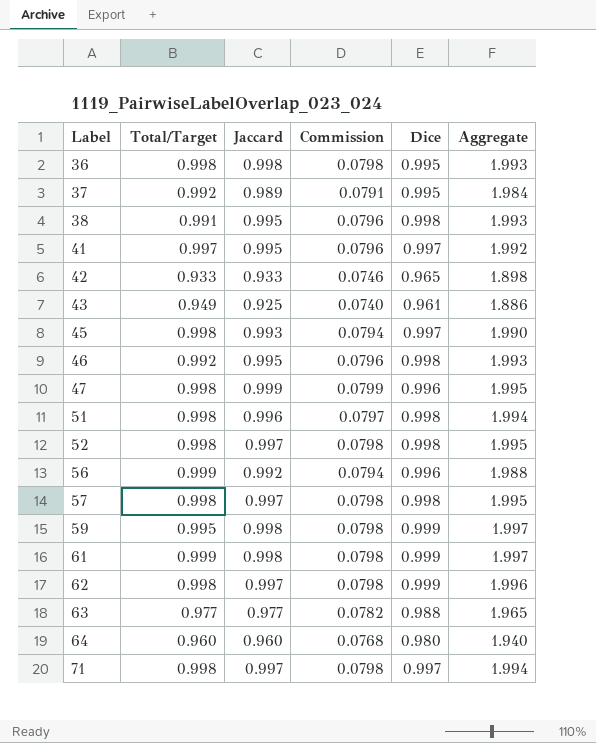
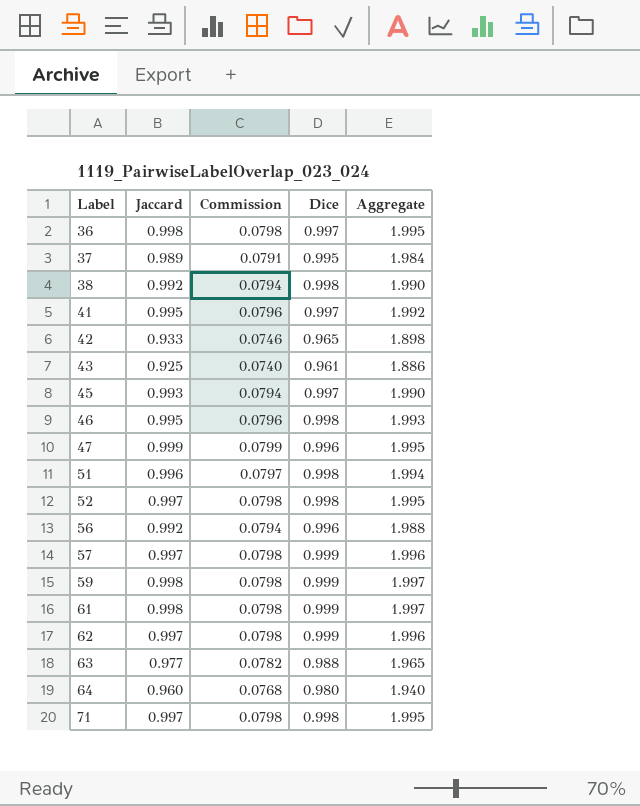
column Total/Target | position: 2 -> none
36 | Dice: 0.995 -> 0.997
36 | Aggregate: 1.993 -> 1.995
38 | Jaccard: 0.995 -> 0.992
38 | Commission: 0.0796 -> 0.0794
38 | Aggregate: 1.993 -> 1.990
57 | Dice: 0.998 -> 0.999
57 | Aggregate: 1.995 -> 1.996
71 | Dice: 0.997 -> 0.998
71 | Aggregate: 1.994 -> 1.995

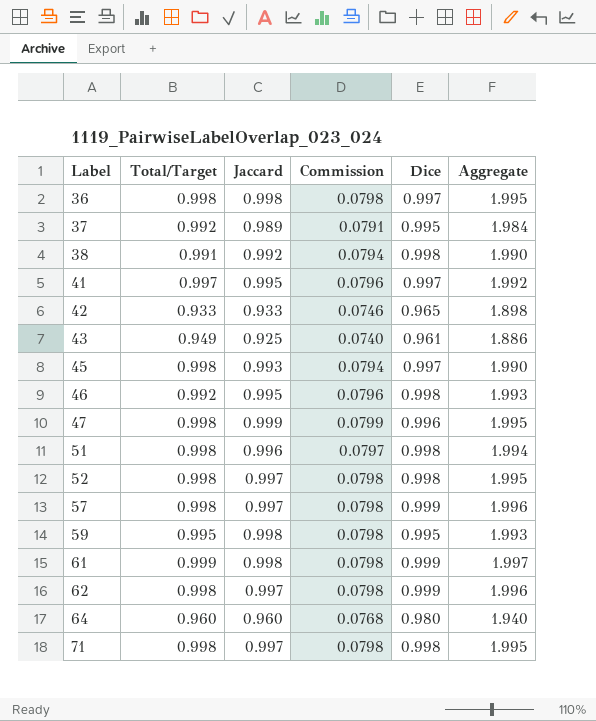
column Total/Target | position: none -> 2
row 56: 0.992 | 0.0794 | 0.996 | 1.988 -> none
row 63: 0.977 | 0.0782 | 0.988 | 1.965 -> none
59 | Dice: 0.999 -> 0.995
59 | Aggregate: 1.997 -> 1.993

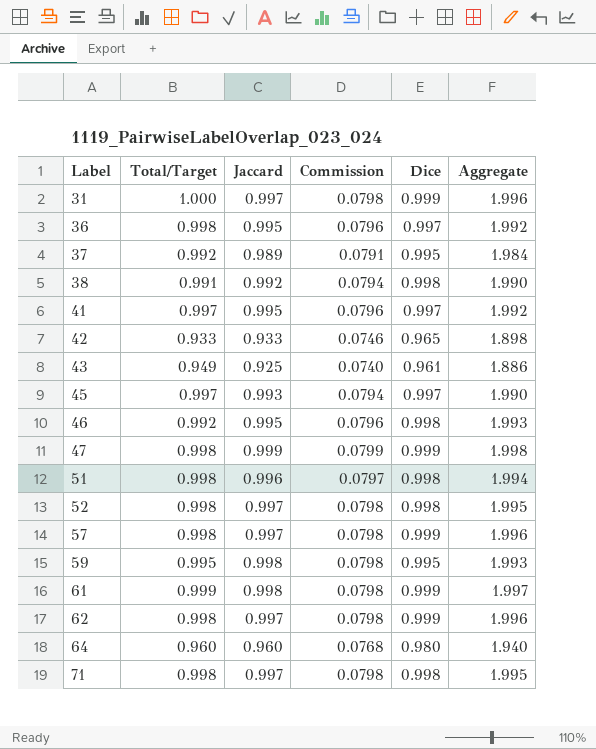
row 31: none -> 1.000 | 0.997 | 0.0798 | 0.999 | 1.996
36 | Jaccard: 0.998 -> 0.995
36 | Commission: 0.0798 -> 0.0796
36 | Aggregate: 1.995 -> 1.992
45 | Total/Target: 0.998 -> 0.997
47 | Dice: 0.996 -> 0.999
47 | Aggregate: 1.995 -> 1.998

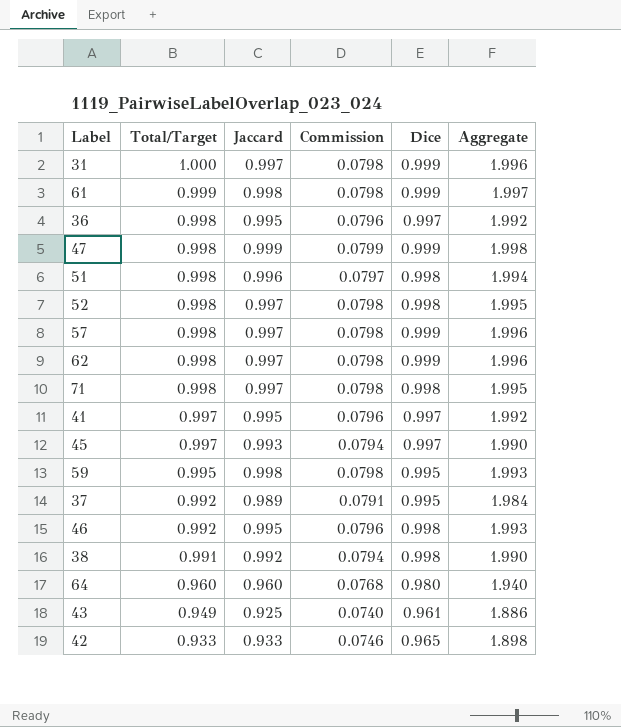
row order: Label ascending -> Total/Target descending

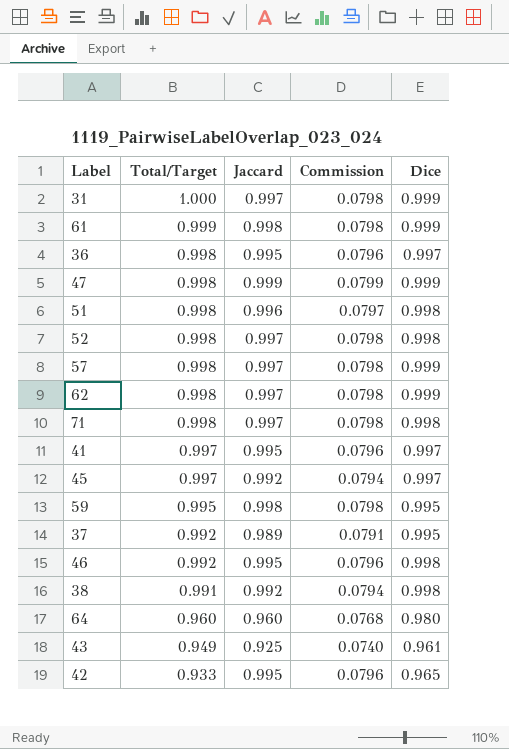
column Aggregate | formula: [Jaccard] + [Dice] -> none
45 | Jaccard: 0.993 -> 0.992
42 | Jaccard: 0.933 -> 0.995
42 | Commission: 0.0746 -> 0.0796

